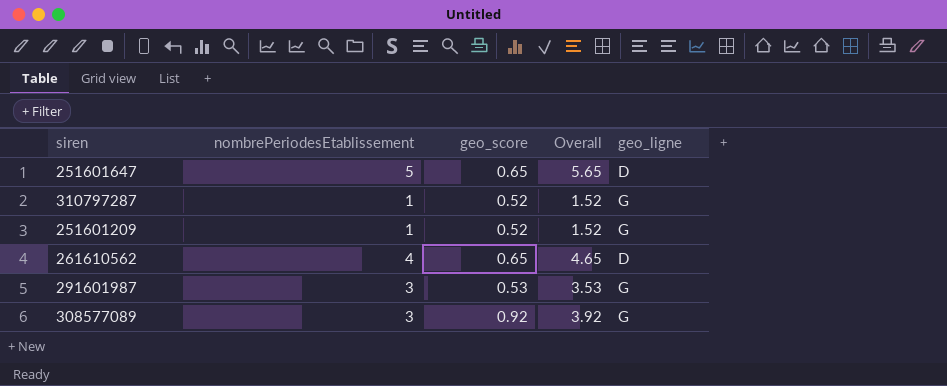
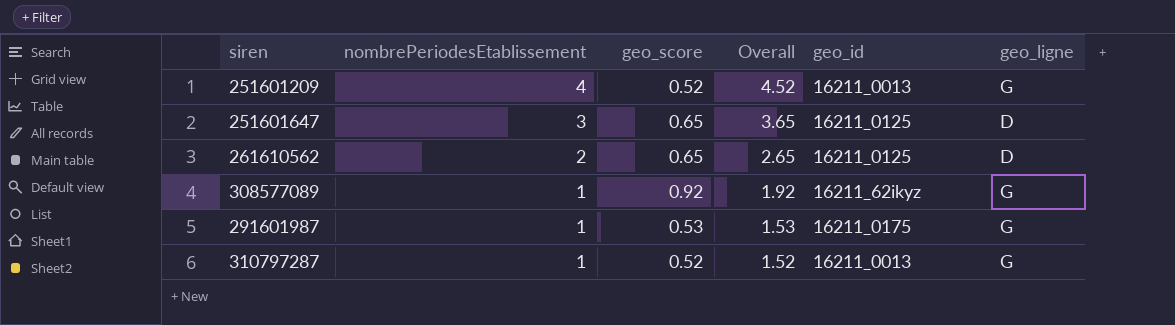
row order: none -> nombrePeriodesEtablissement descending
column geo_id | position: none -> 5
251601209 | nombrePeriodesEtablissement: 1 -> 4
251601209 | Overall: 1.52 -> 4.52
251601647 | nombrePeriodesEtablissement: 5 -> 3
251601647 | Overall: 5.65 -> 3.65
261610562 | nombrePeriodesEtablissement: 4 -> 2
261610562 | Overall: 4.65 -> 2.65
308577089 | nombrePeriodesEtablissement: 3 -> 1
308577089 | Overall: 3.92 -> 1.92
291601987 | nombrePeriodesEtablissement: 3 -> 1
291601987 | Overall: 3.53 -> 1.53

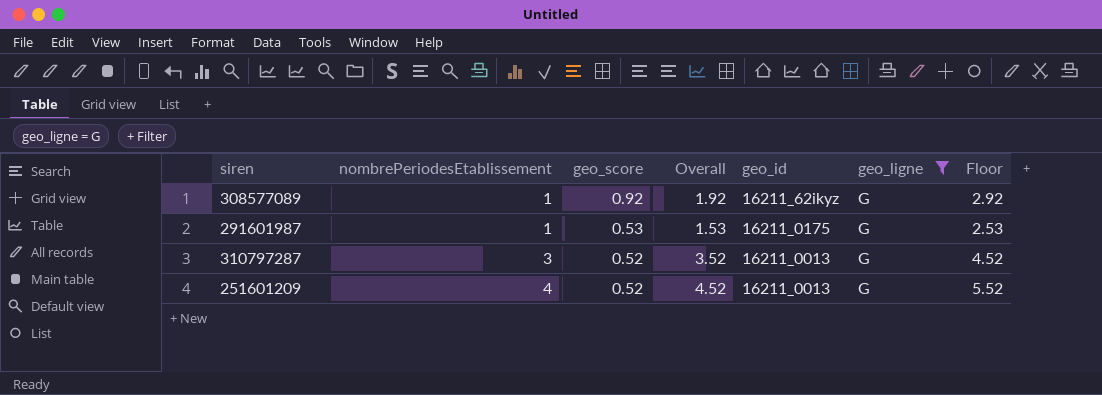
filter: none -> geo_ligne = G
row order: nombrePeriodesEtablissement descending -> nombrePeriodesEtablissement ascending
column Floor | formula: none -> [Overall] + 1
310797287 | nombrePeriodesEtablissement: 1 -> 3
310797287 | Overall: 1.52 -> 3.52

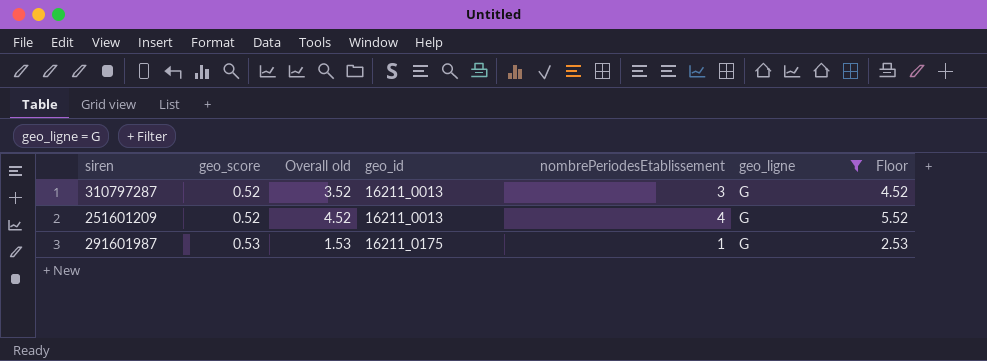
row order: nombrePeriodesEtablissement ascending -> geo_score ascending
column name: Overall -> Overall old
column nombrePeriodesEtablissement | position: 2 -> 5
row 308577089: 1 | 0.92 | 1.92 | 16211_62ikyz | G | 2.92 -> none

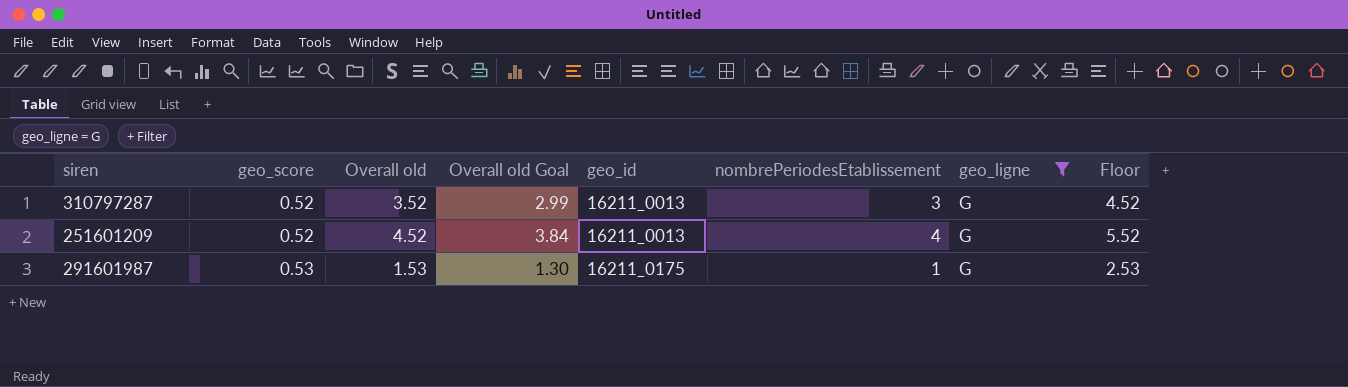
column Overall old Goal | formula: none -> [Overall old] * 0.85

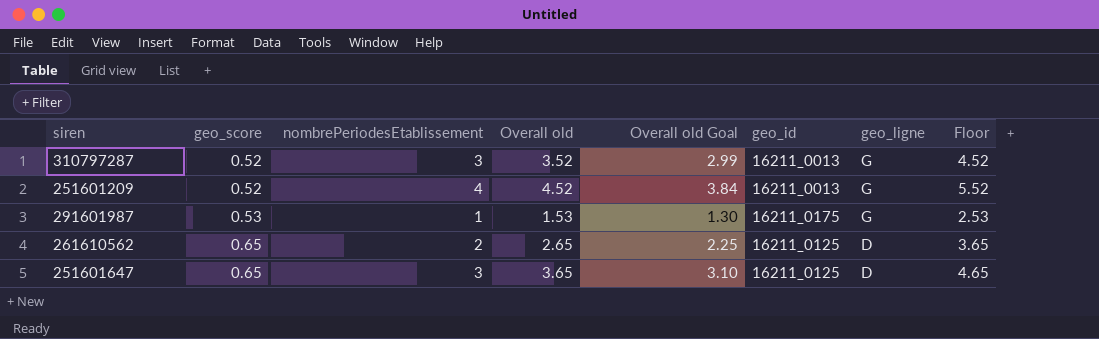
filter: geo_ligne = G -> none
column nombrePeriodesEtablissement | position: 6 -> 3

